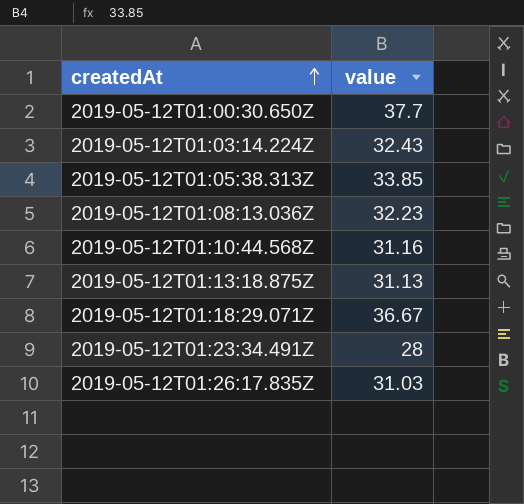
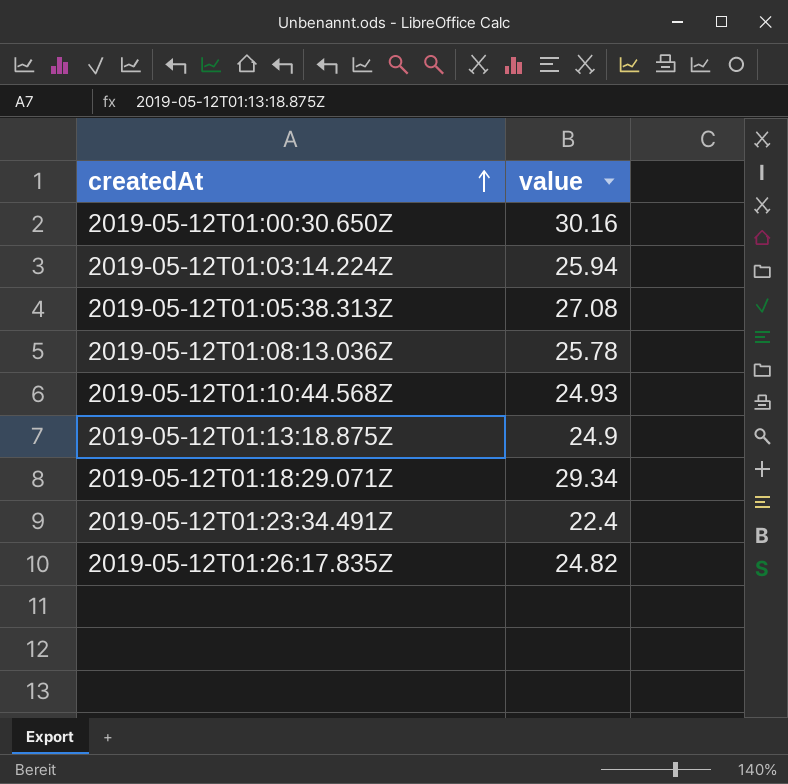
2019-05-12T01:00:30.650Z | value: 37.7 -> 30.16
2019-05-12T01:03:14.224Z | value: 32.43 -> 25.94
2019-05-12T01:05:38.313Z | value: 33.85 -> 27.08
2019-05-12T01:08:13.036Z | value: 32.23 -> 25.78
2019-05-12T01:10:44.568Z | value: 31.16 -> 24.93
2019-05-12T01:13:18.875Z | value: 31.13 -> 24.9
2019-05-12T01:18:29.071Z | value: 36.67 -> 29.34
2019-05-12T01:23:34.491Z | value: 28 -> 22.4
2019-05-12T01:26:17.835Z | value: 31.03 -> 24.82

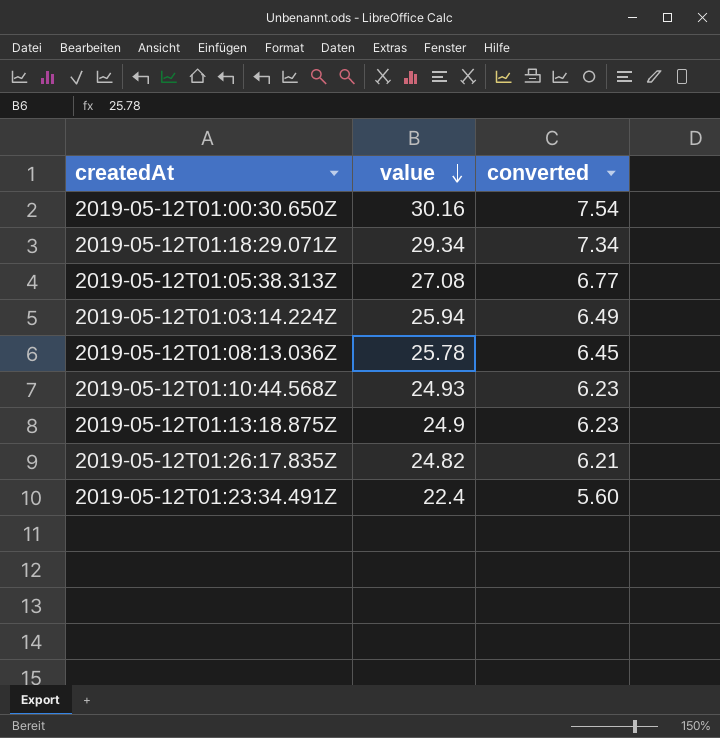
row order: createdAt ascending -> value descending
column converted | formula: none -> [value] * 0.25

